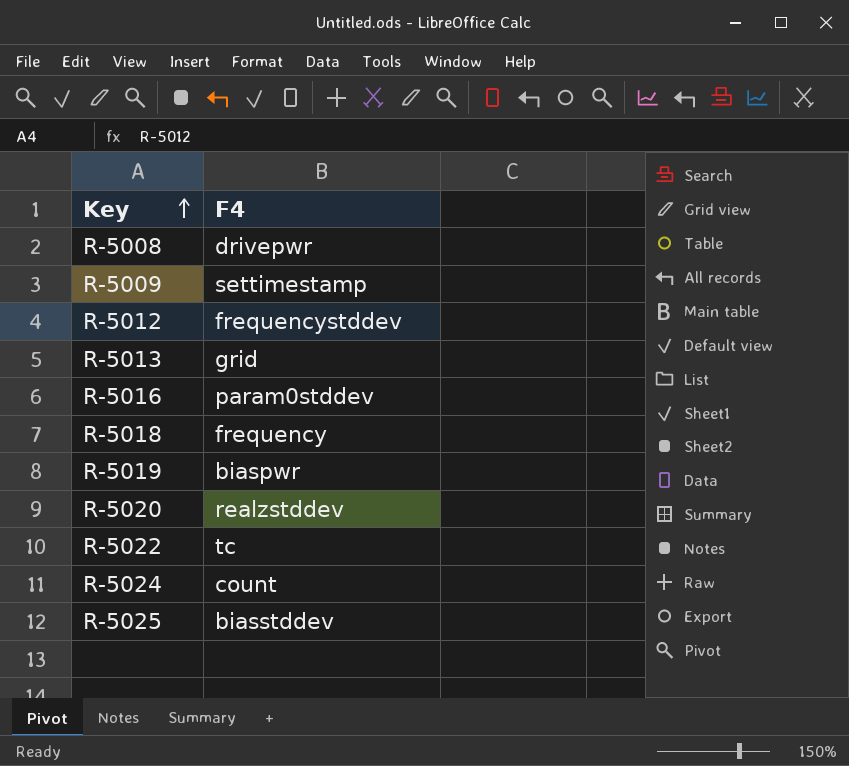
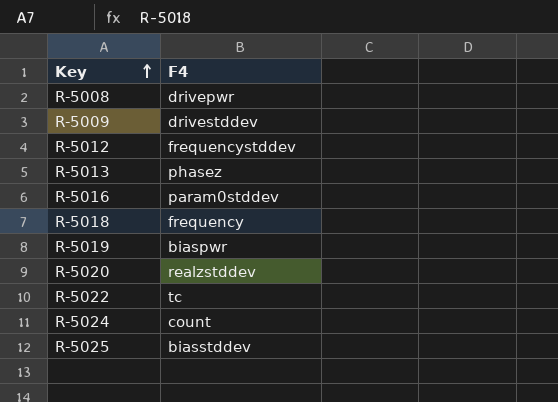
R-5009 | F4: settimestamp -> drivestddev
R-5013 | F4: grid -> phasez

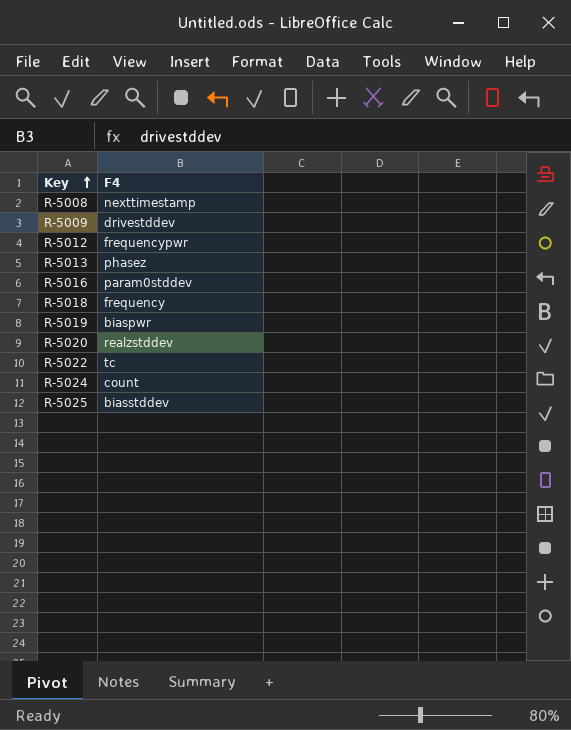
R-5008 | F4: drivepwr -> nexttimestamp
R-5012 | F4: frequencystddev -> frequencypwr

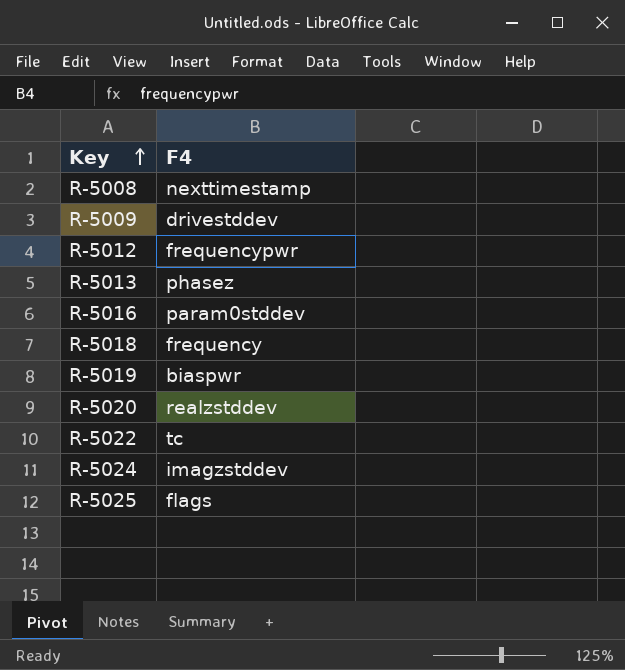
R-5024 | F4: count -> imagzstddev
R-5025 | F4: biasstddev -> flags

